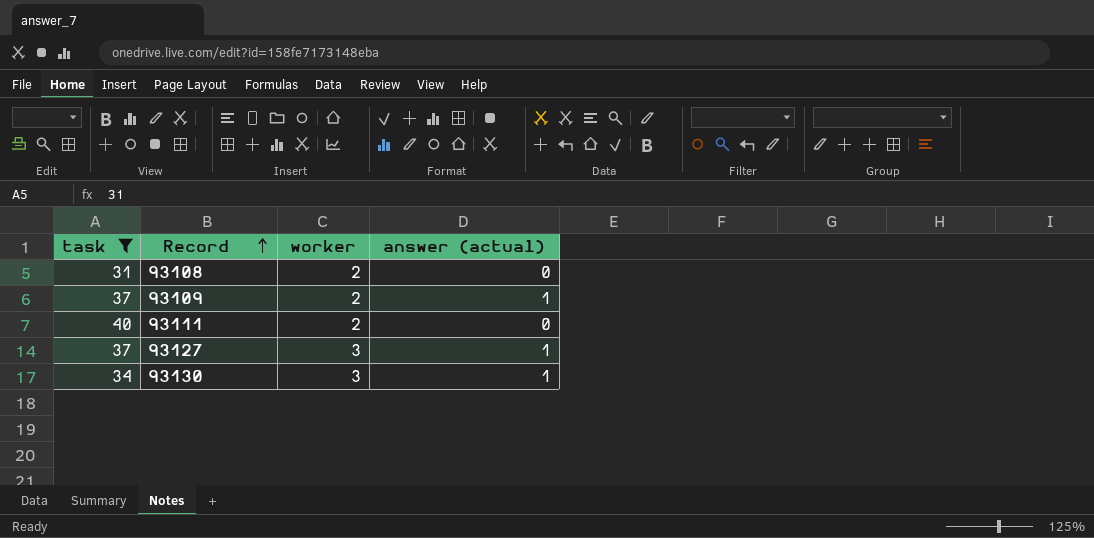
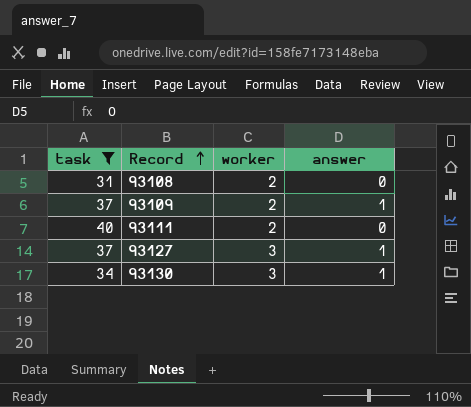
column name: answer (actual) -> answer

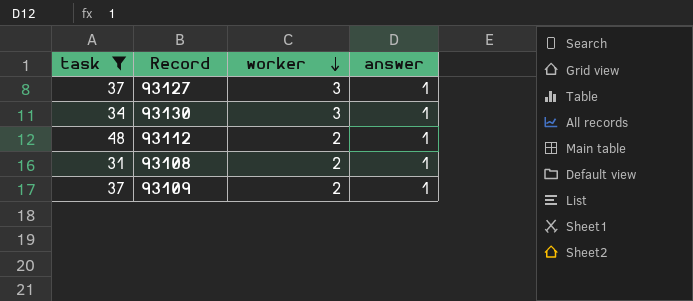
row order: Record ascending -> worker descending
row 93111: 40 | 2 | 0 -> none
row 93112: none -> 48 | 2 | 1
93108 | answer: 0 -> 1

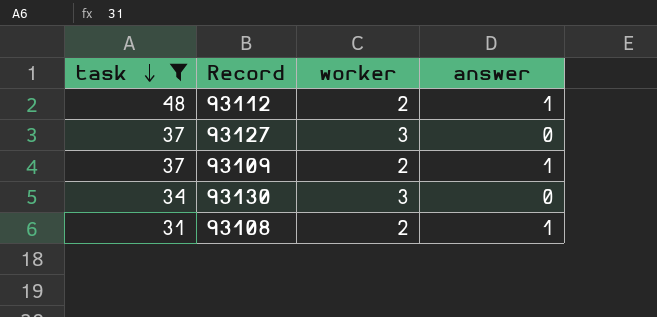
row order: worker descending -> task descending
93127 | answer: 1 -> 0
93130 | answer: 1 -> 0

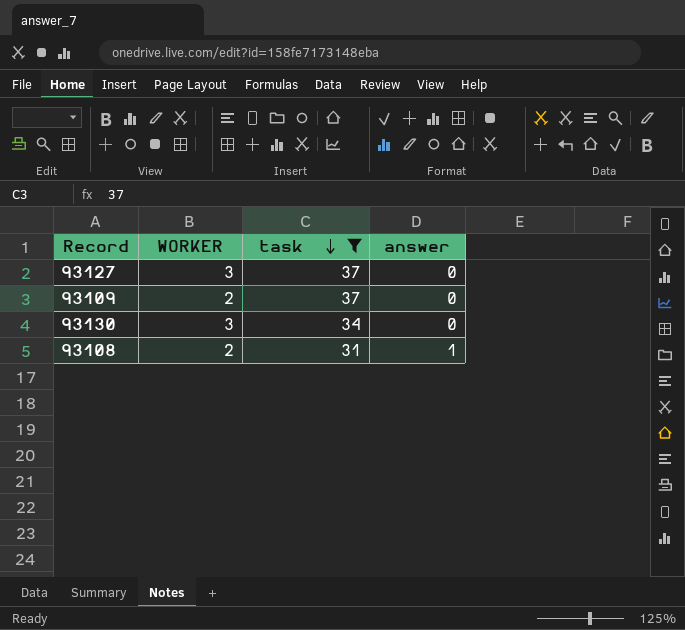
column name: worker -> WORKER
column task | position: 1 -> 3
row 93112: 48 | 2 | 1 -> none
93109 | answer: 1 -> 0

